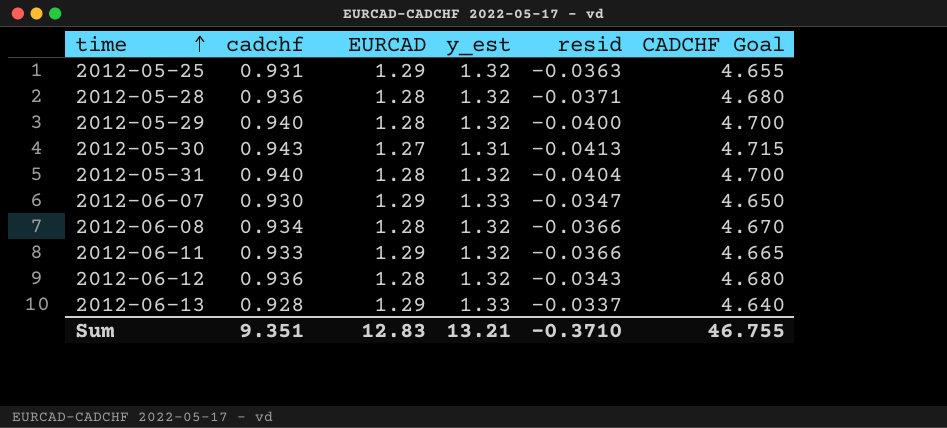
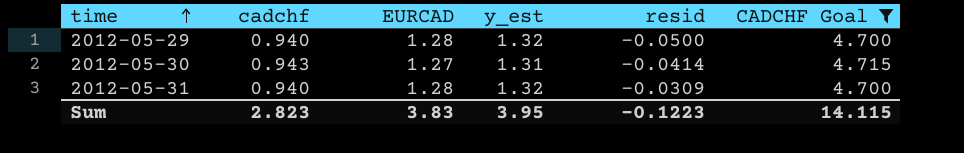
filter: none -> CADCHF Goal >= 4.700
2012-05-29 | resid: -0.0400 -> -0.0500
2012-05-30 | resid: -0.0413 -> -0.0414
2012-05-31 | resid: -0.0404 -> -0.0309
Sum | cadchf: 9.351 -> 2.823
Sum | EURCAD: 12.83 -> 3.83
Sum | y_est: 13.21 -> 3.95
Sum | resid: -0.3710 -> -0.1223
Sum | CADCHF Goal: 46.755 -> 14.115

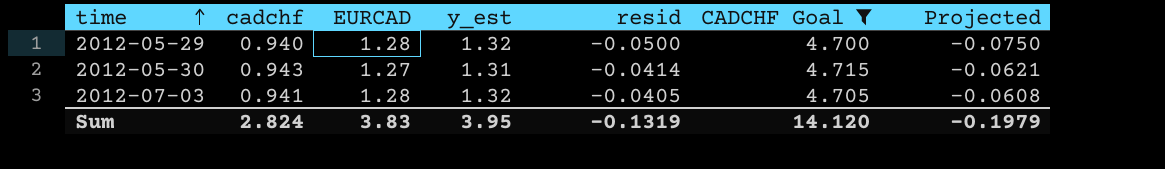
column Projected | formula: none -> [resid] * 1.5
row 2012-05-31: 0.940 | 1.28 | 1.32 | -0.0309 | 4.700 -> none
row 2012-07-03: none -> 0.941 | 1.28 | 1.32 | -0.0405 | 4.705 | -0.0608
Sum | cadchf: 2.823 -> 2.824
Sum | resid: -0.1223 -> -0.1319
Sum | CADCHF Goal: 14.115 -> 14.120

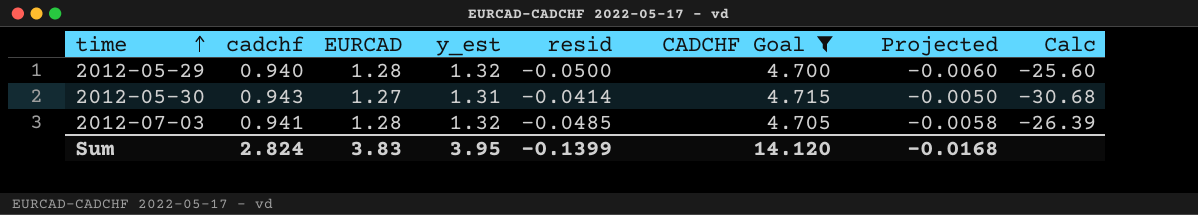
column Projected | formula: [resid] * 1.5 -> [resid] * 0.12
column Calc | formula: none -> [EURCAD] / [resid]
2012-07-03 | resid: -0.0405 -> -0.0485
Sum | resid: -0.1319 -> -0.1399
Sum | Projected: -0.1979 -> -0.0168

